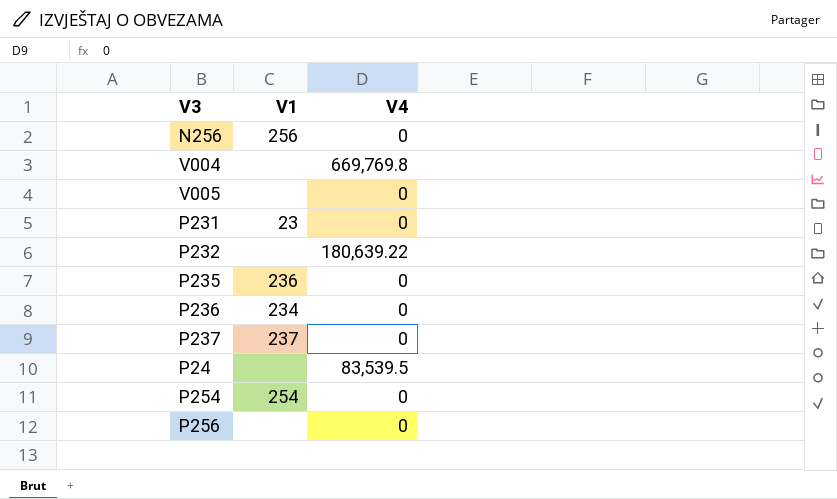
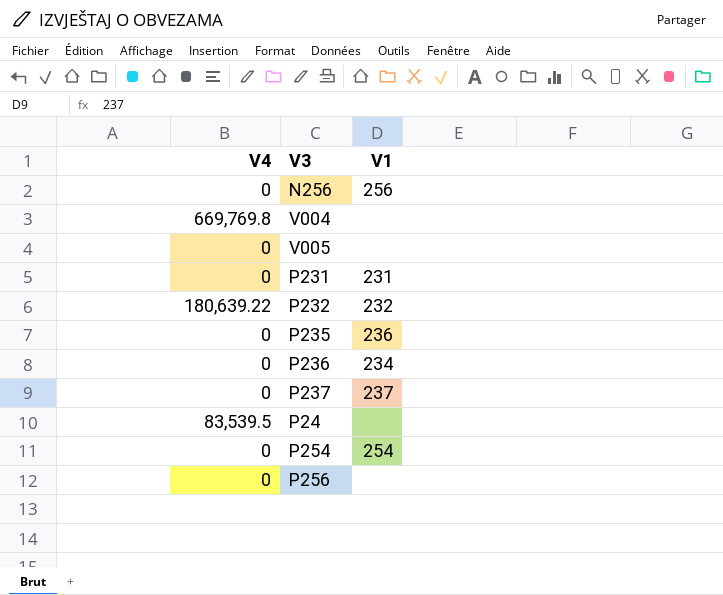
column V4 | position: 3 -> 1
P231 | V1: 23 -> 231
P232 | V1: none -> 232

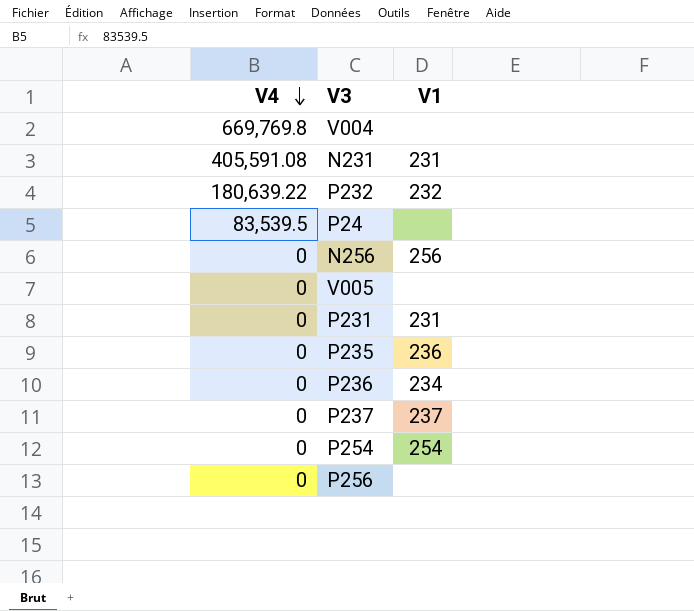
row order: none -> V4 descending
row N231: none -> 405,591.08 | 231

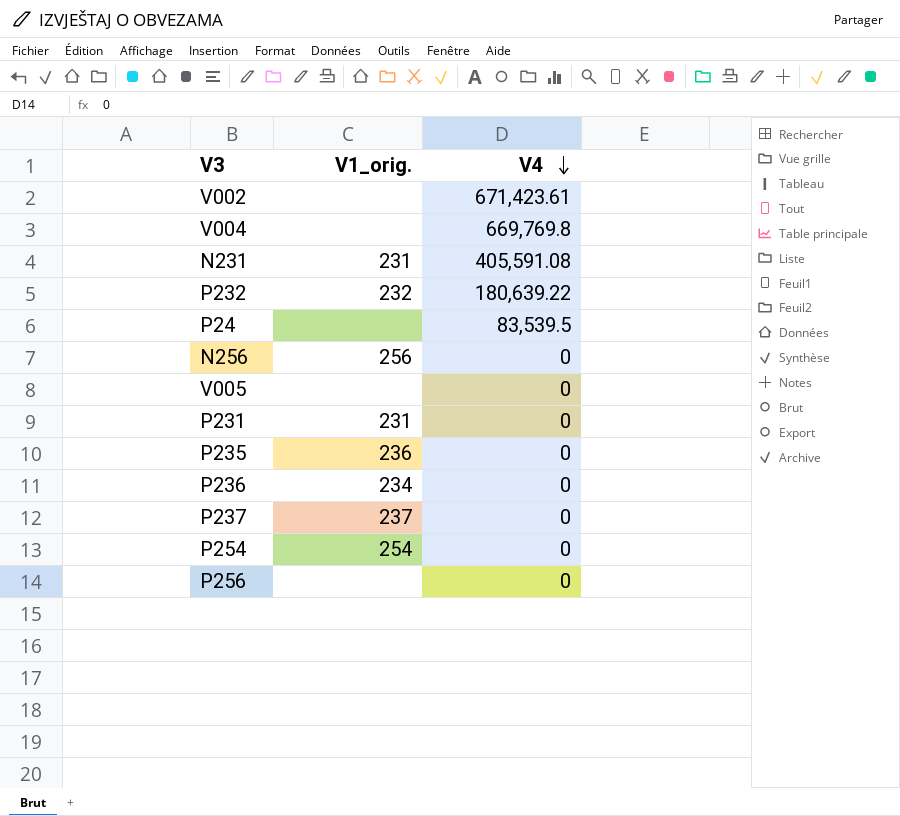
column name: V1 -> V1_orig.
column V4 | position: 1 -> 3
row V002: none -> none | 671,423.61

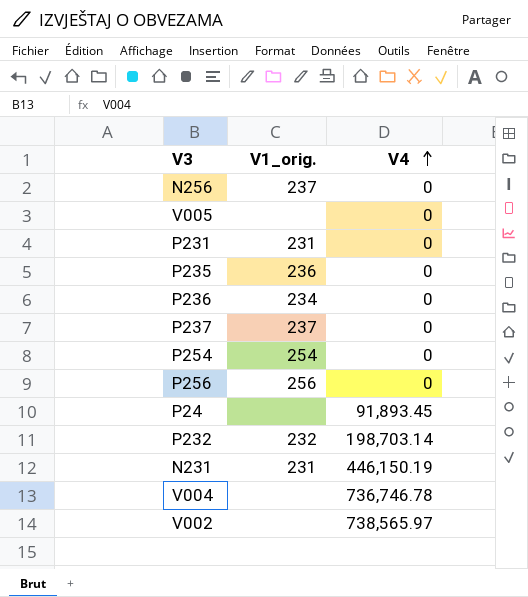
row order: V4 descending -> V4 ascending
N256 | V1_orig.: 256 -> 237
P256 | V1_orig.: none -> 256
P24 | V4: 83,539.5 -> 91,893.45
P232 | V4: 180,639.22 -> 198,703.14
N231 | V4: 405,591.08 -> 446,150.19
V004 | V4: 669,769.8 -> 736,746.78
V002 | V4: 671,423.61 -> 738,565.97

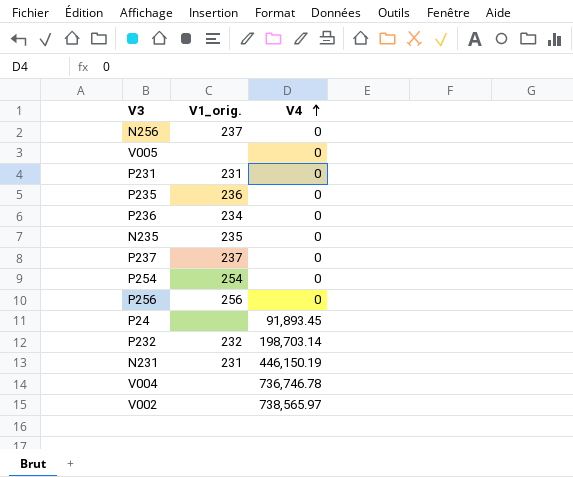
row N235: none -> 235 | 0

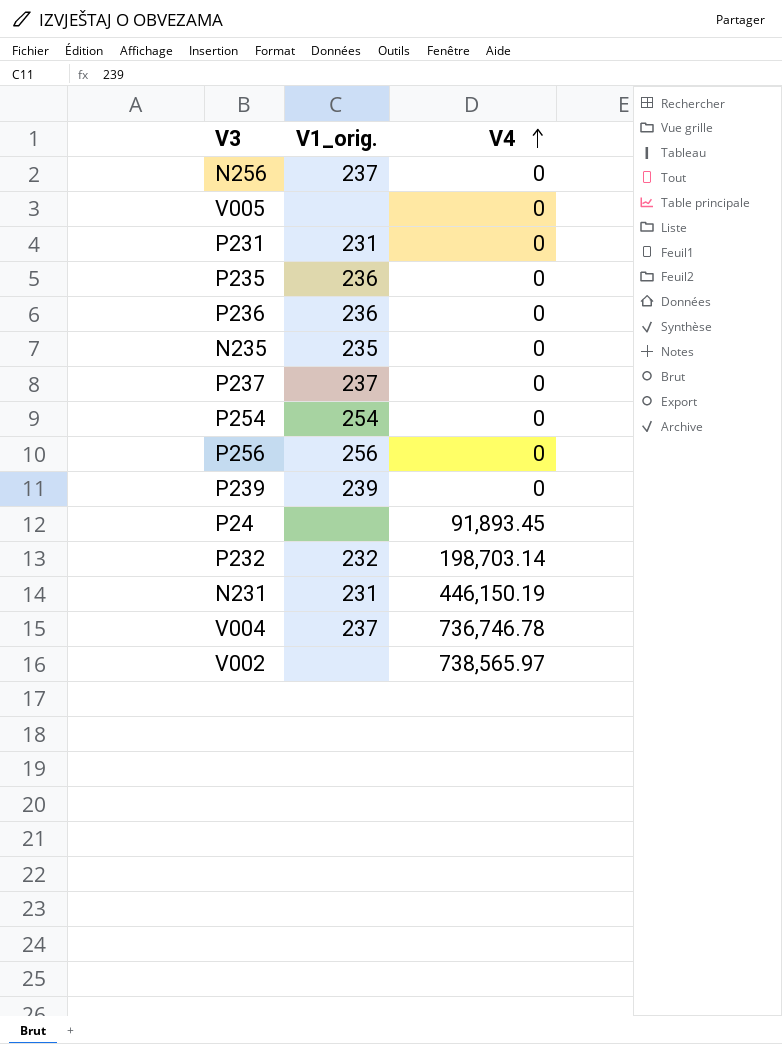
P236 | V1_orig.: 234 -> 236
row P239: none -> 239 | 0
V004 | V1_orig.: none -> 237

